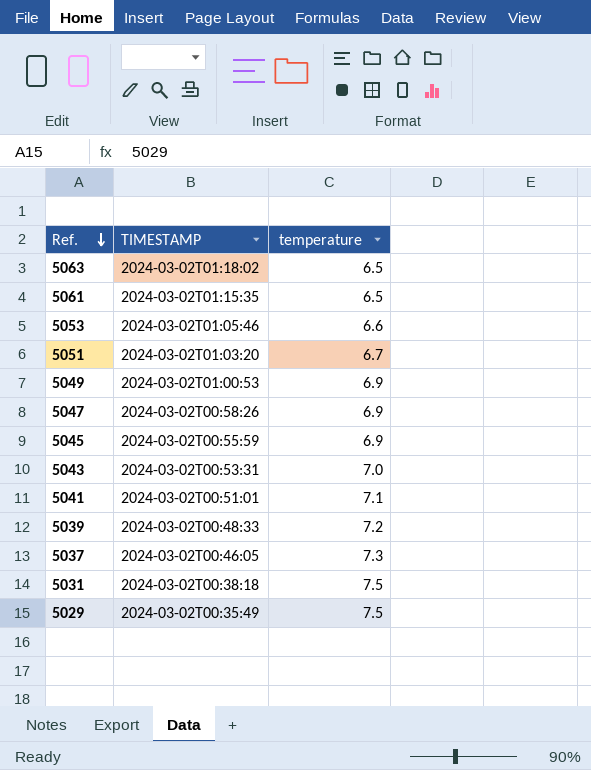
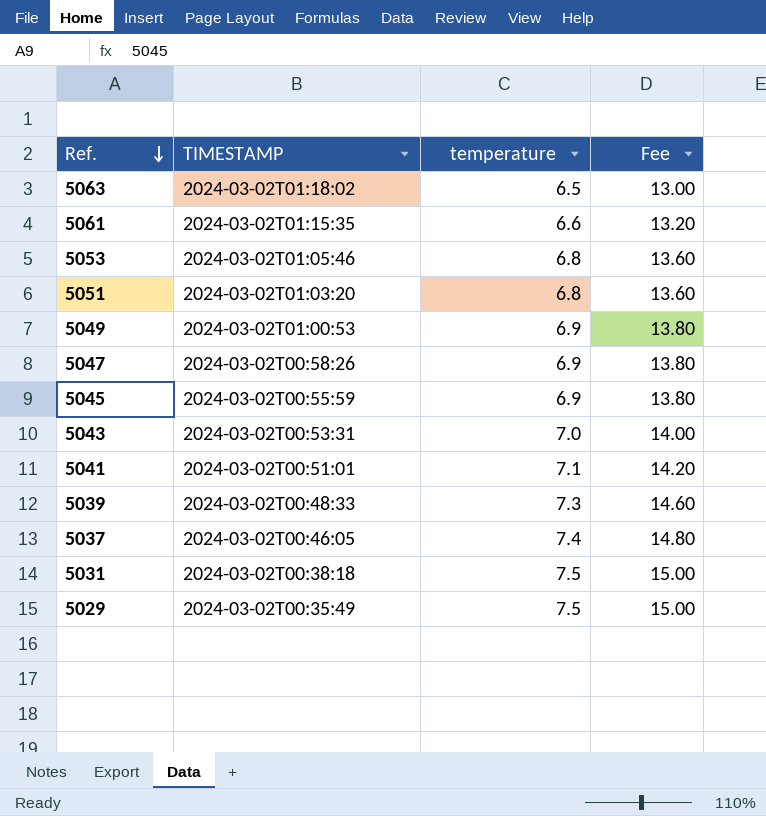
column Fee | formula: none -> [temperature] * 2
5061 | temperature: 6.5 -> 6.6
5053 | temperature: 6.6 -> 6.8
5051 | temperature: 6.7 -> 6.8
5039 | temperature: 7.2 -> 7.3
5037 | temperature: 7.3 -> 7.4

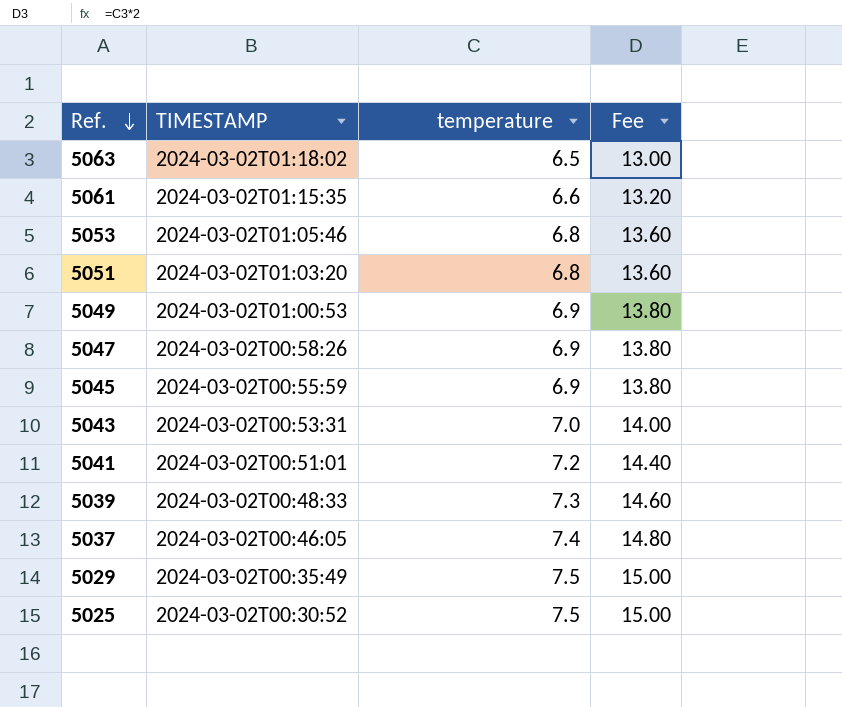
row 5031: 2024-03-02T00:38:18 | 7.5 | 15.00 -> none
5041 | temperature: 7.1 -> 7.2
5041 | Fee: 14.20 -> 14.40
row 5025: none -> 2024-03-02T00:30:52 | 7.5 | 15.00

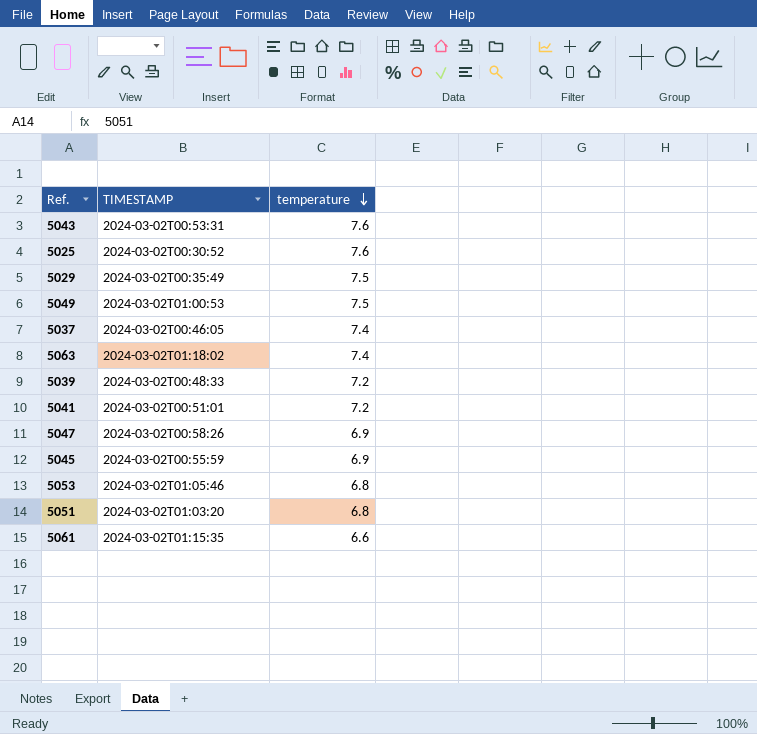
row order: Ref. descending -> temperature descending
column Fee | formula: [temperature] * 2 -> none
5043 | temperature: 7.0 -> 7.6
5025 | temperature: 7.5 -> 7.6
5049 | temperature: 6.9 -> 7.5
5063 | temperature: 6.5 -> 7.4
5039 | temperature: 7.3 -> 7.2

